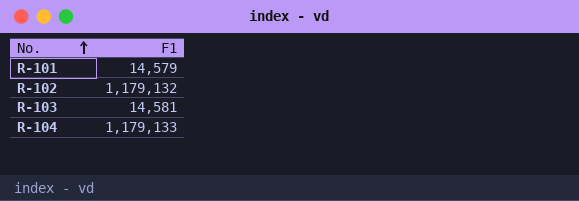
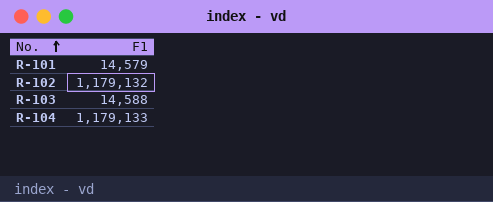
R-103 | F1: 14,581 -> 14,588

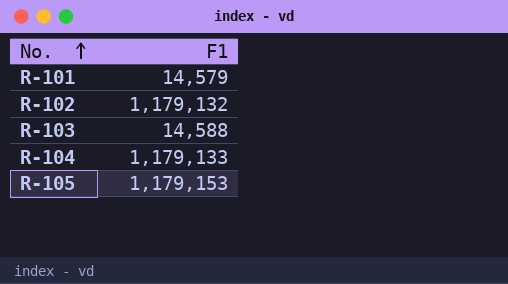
row R-105: none -> 1,179,153

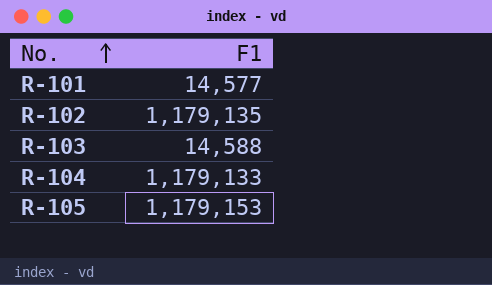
R-101 | F1: 14,579 -> 14,577
R-102 | F1: 1,179,132 -> 1,179,135

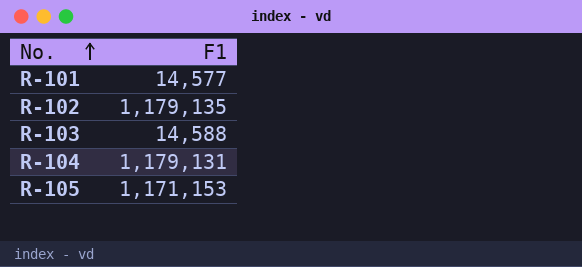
R-104 | F1: 1,179,133 -> 1,179,131
R-105 | F1: 1,179,153 -> 1,171,153

